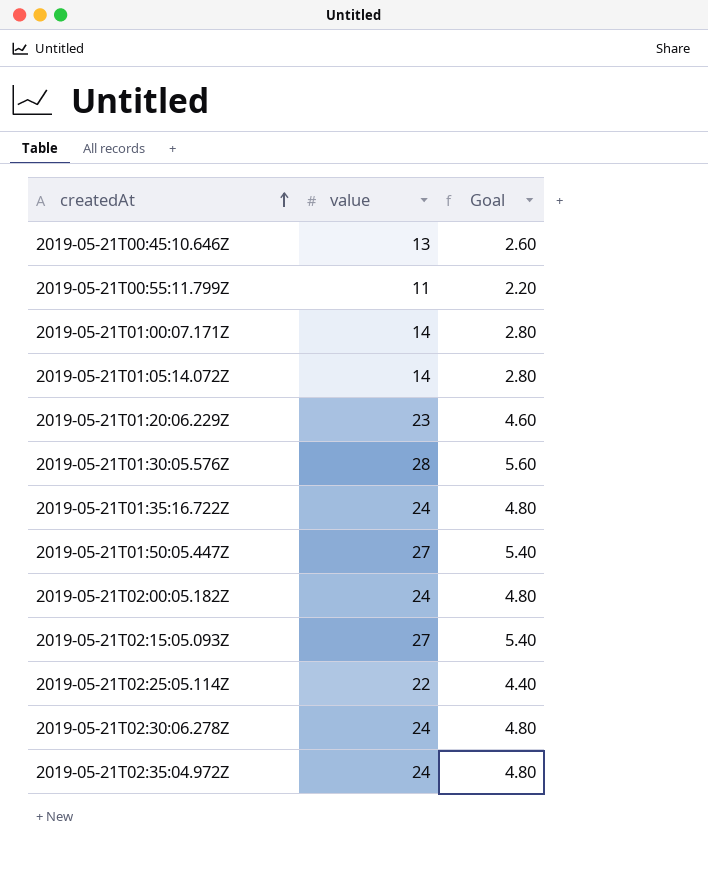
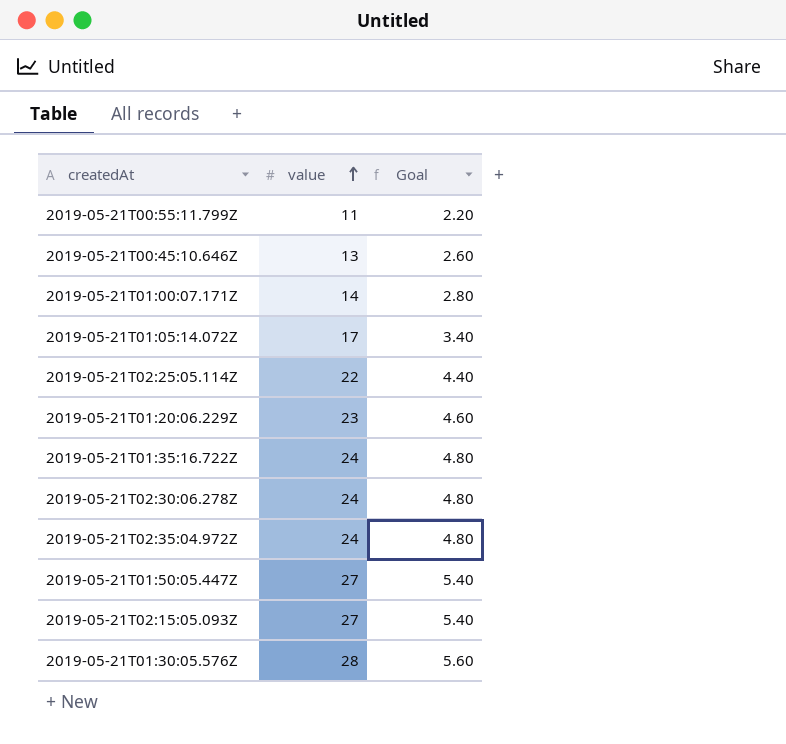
row order: createdAt ascending -> value ascending
row 2019-05-21T02:00:05.182Z: 24 | 4.80 -> none
2019-05-21T01:05:14.072Z | value: 14 -> 17
2019-05-21T01:05:14.072Z | Goal: 2.80 -> 3.40

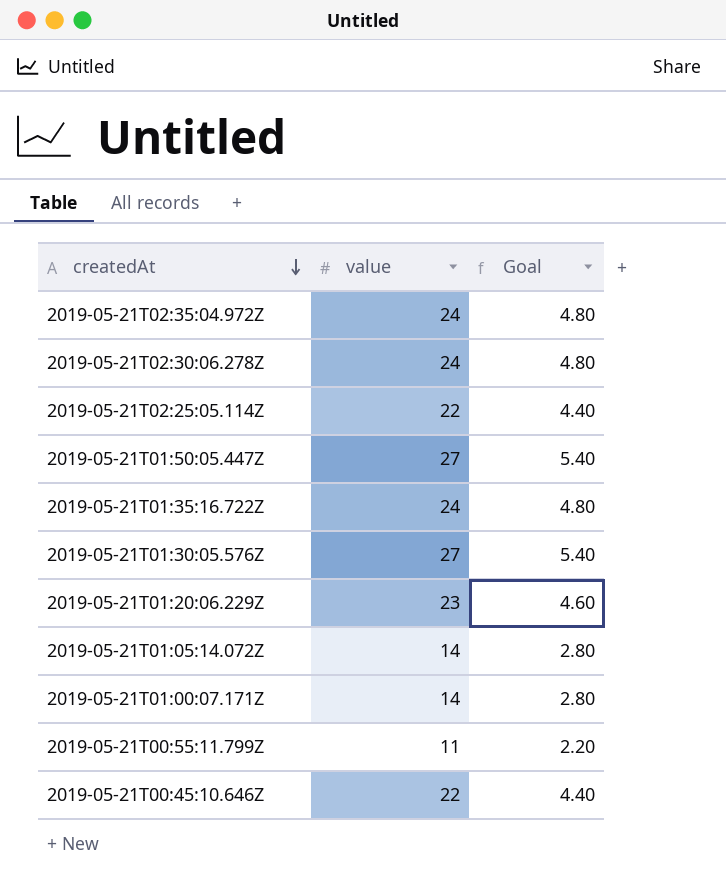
row order: value ascending -> createdAt descending
row 2019-05-21T02:15:05.093Z: 27 | 5.40 -> none
2019-05-21T01:30:05.576Z | value: 28 -> 27
2019-05-21T01:30:05.576Z | Goal: 5.60 -> 5.40
2019-05-21T01:05:14.072Z | value: 17 -> 14
2019-05-21T01:05:14.072Z | Goal: 3.40 -> 2.80
2019-05-21T00:45:10.646Z | value: 13 -> 22
2019-05-21T00:45:10.646Z | Goal: 2.60 -> 4.40

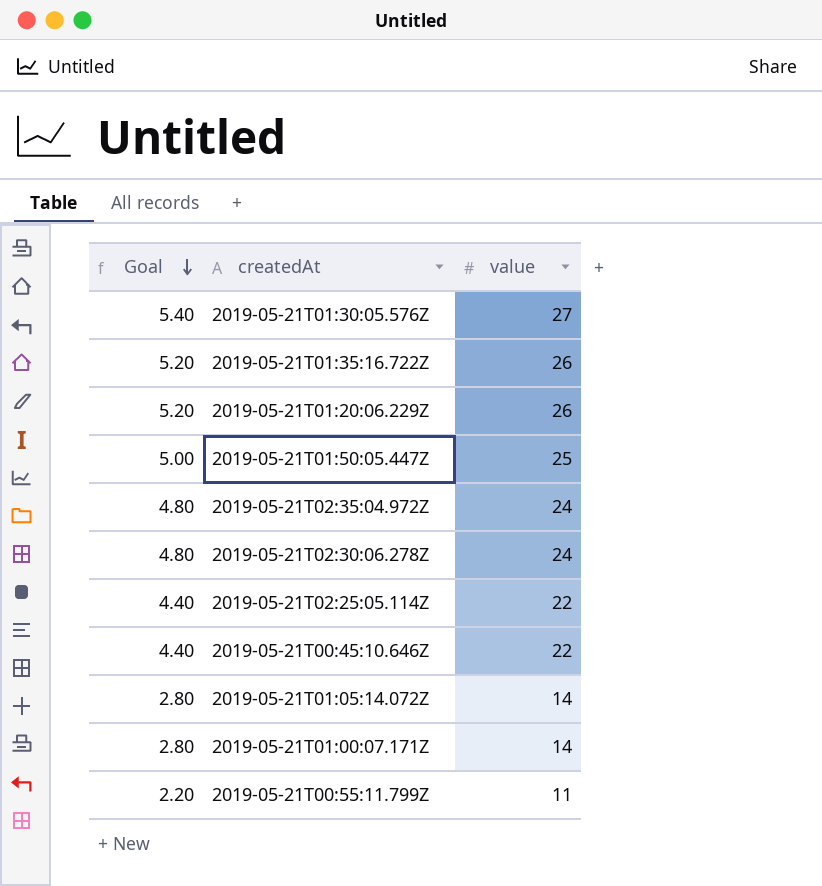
row order: createdAt descending -> Goal descending
column Goal | position: 3 -> 1
2019-05-21T01:35:16.722Z | Goal: 4.80 -> 5.20
2019-05-21T01:35:16.722Z | value: 24 -> 26
2019-05-21T01:20:06.229Z | Goal: 4.60 -> 5.20
2019-05-21T01:20:06.229Z | value: 23 -> 26
2019-05-21T01:50:05.447Z | Goal: 5.40 -> 5.00
2019-05-21T01:50:05.447Z | value: 27 -> 25

